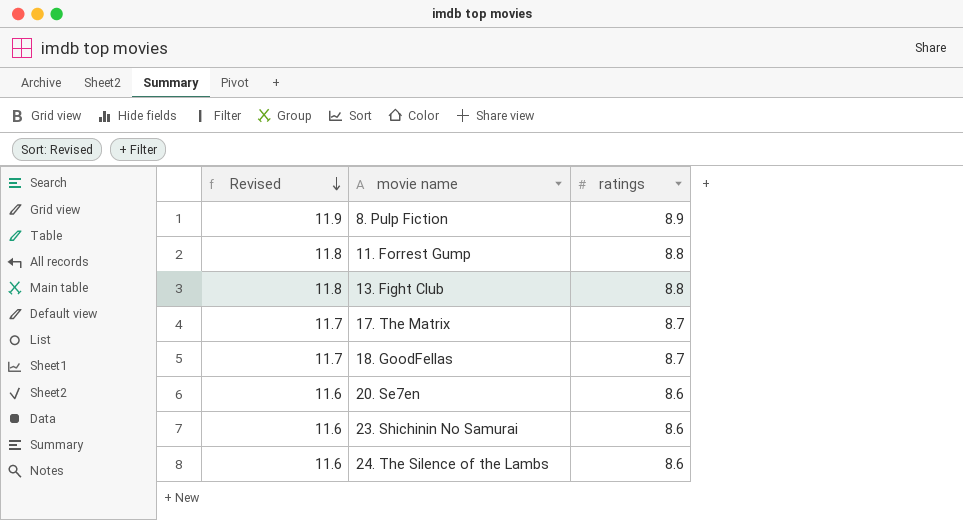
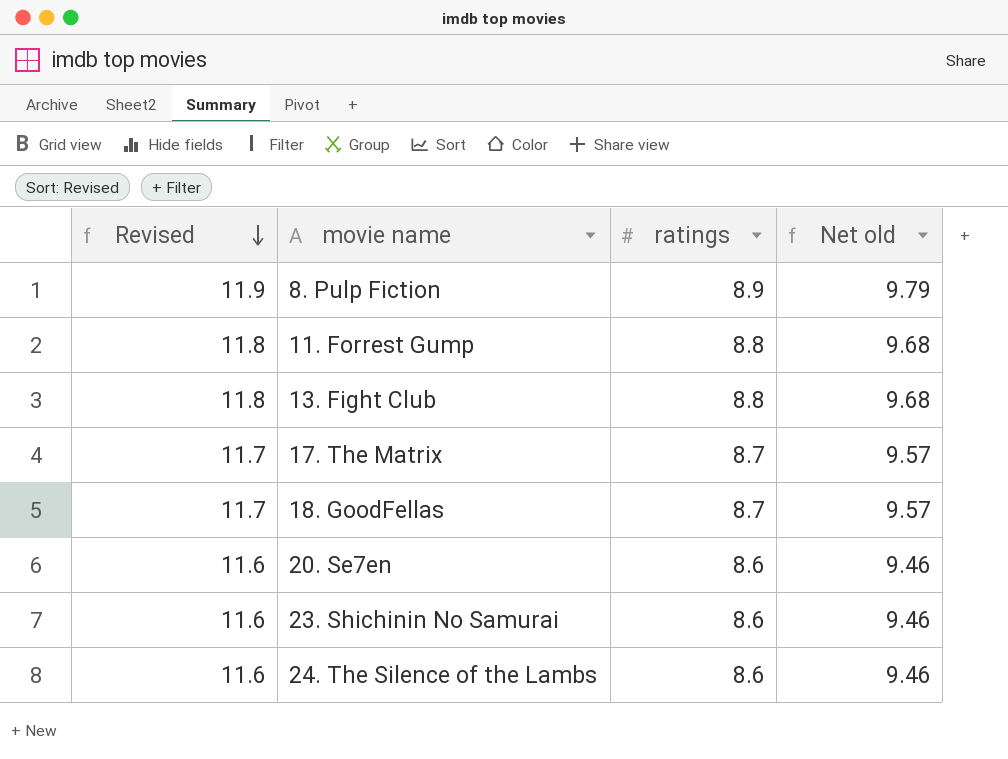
column Net old | formula: none -> [ratings] * 1.1

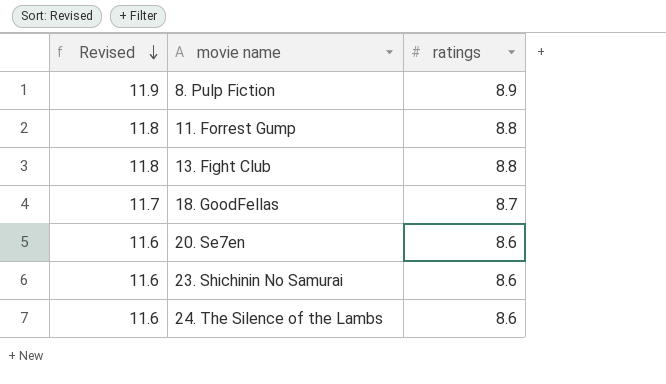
column Net old | formula: [ratings] * 1.1 -> none
row 17. The Matrix: 11.7 | 8.7 | 9.57 -> none

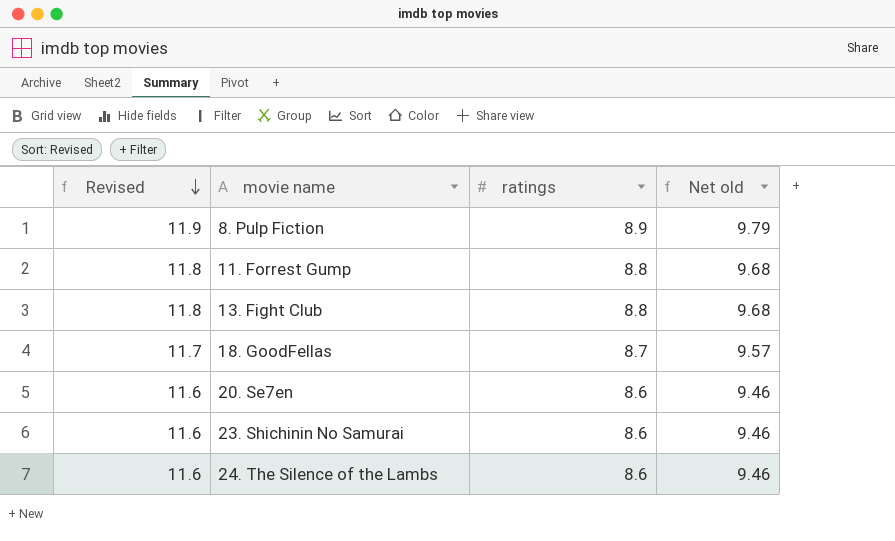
column Net old | formula: none -> [ratings] * 1.1

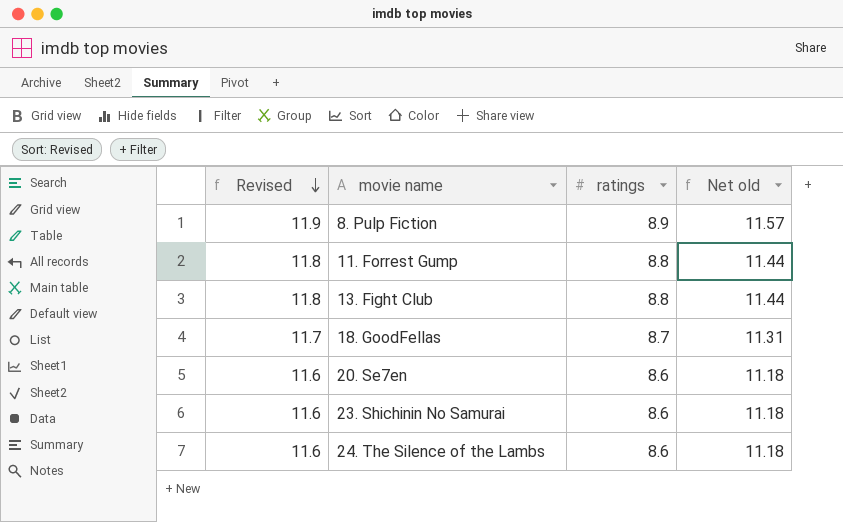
column Net old | formula: [ratings] * 1.1 -> [ratings] * 1.3

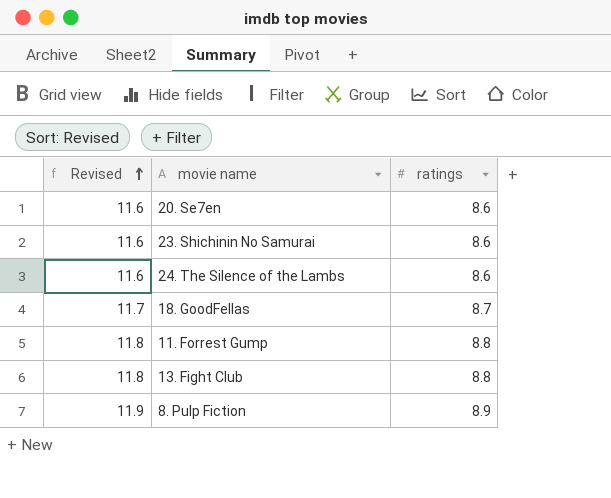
row order: Revised descending -> Revised ascending
column Net old | formula: [ratings] * 1.3 -> none

